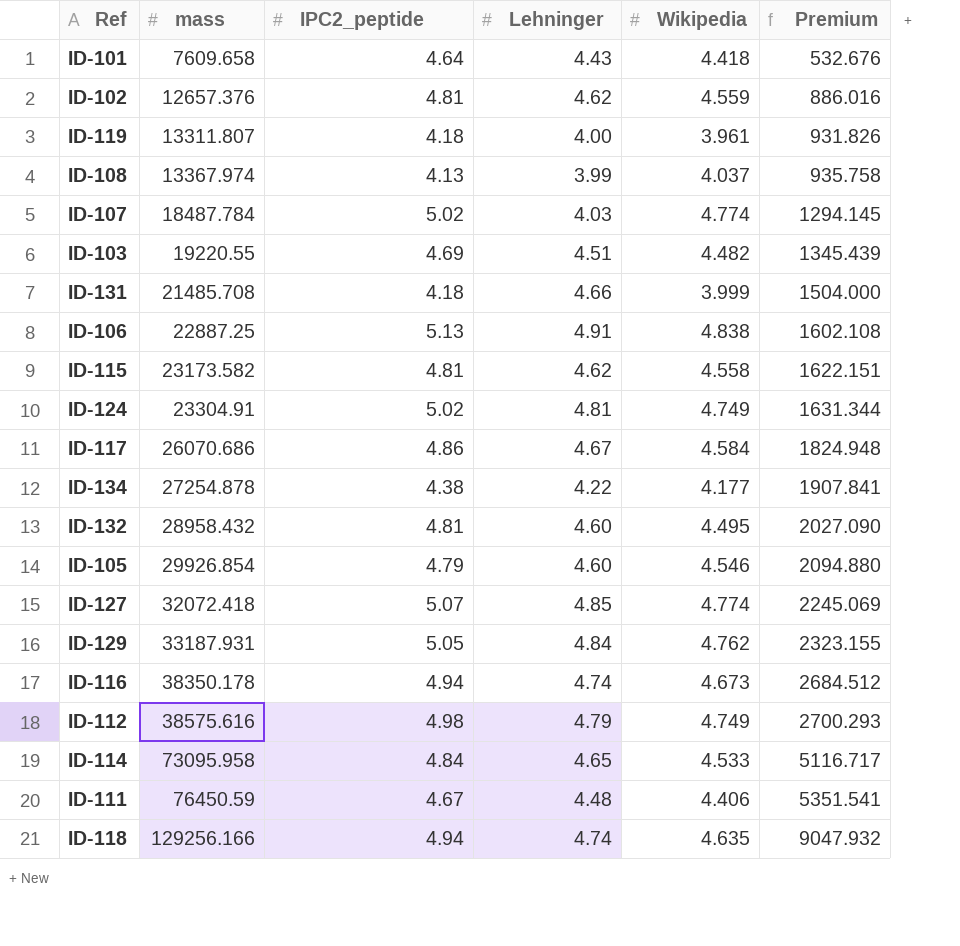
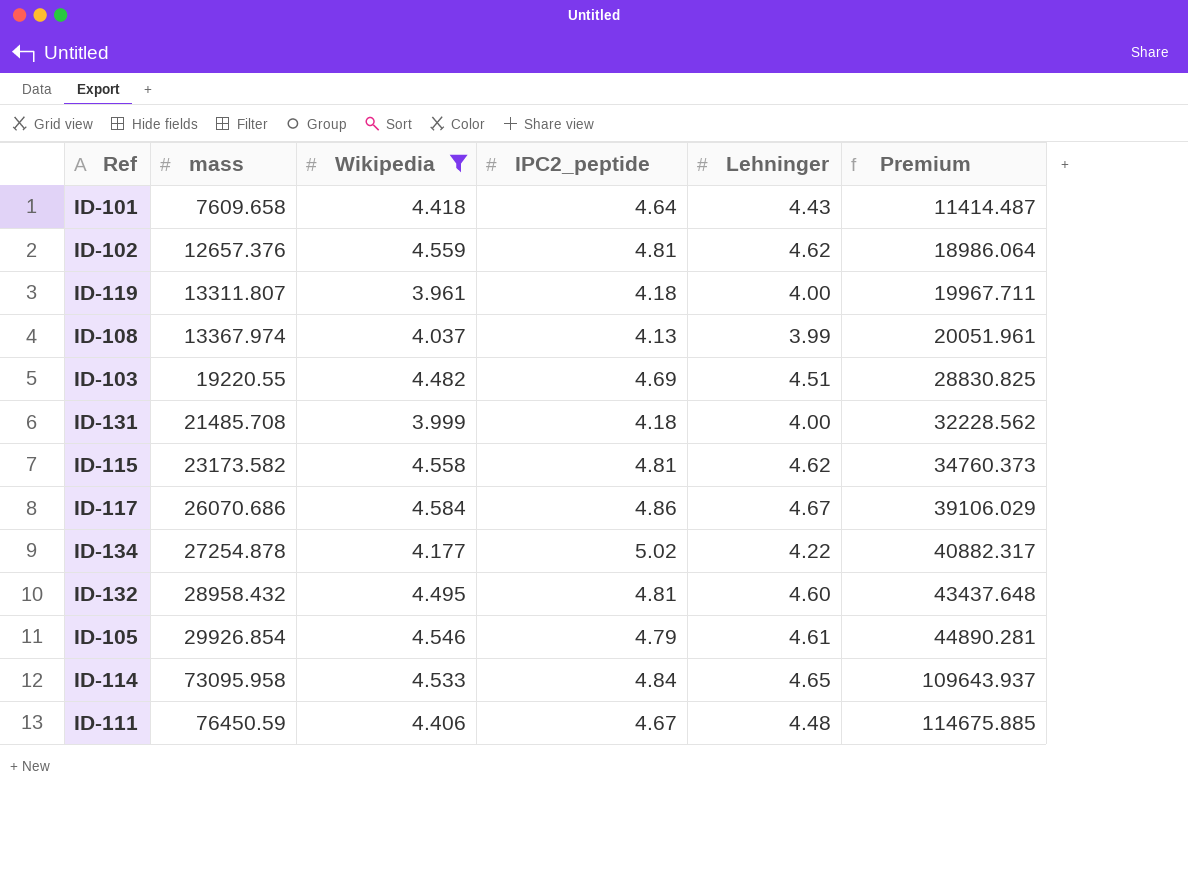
filter: none -> Wikipedia <= 4.584
column Wikipedia | position: 5 -> 3
column Premium | formula: [mass] * 0.07 -> [mass] * 1.5
ID-131 | Lehninger: 4.66 -> 4.00
ID-134 | IPC2_peptide: 4.38 -> 5.02
ID-105 | Lehninger: 4.60 -> 4.61

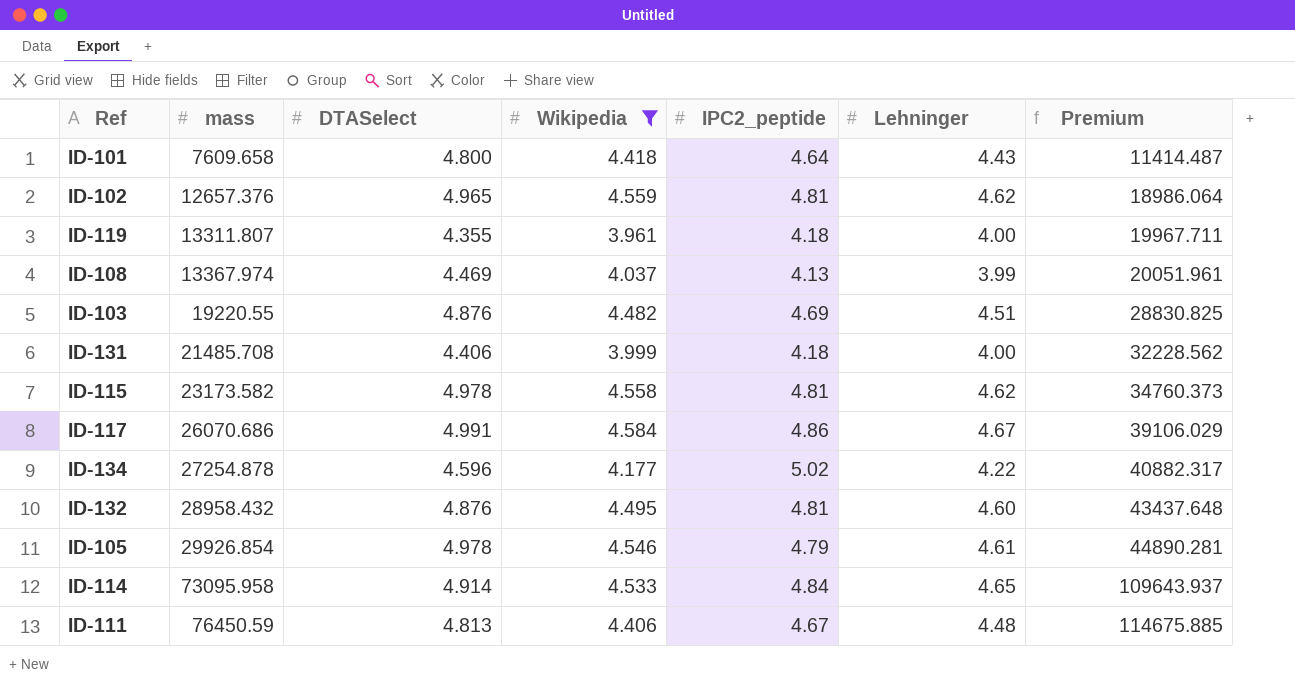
column DTASelect | position: none -> 3

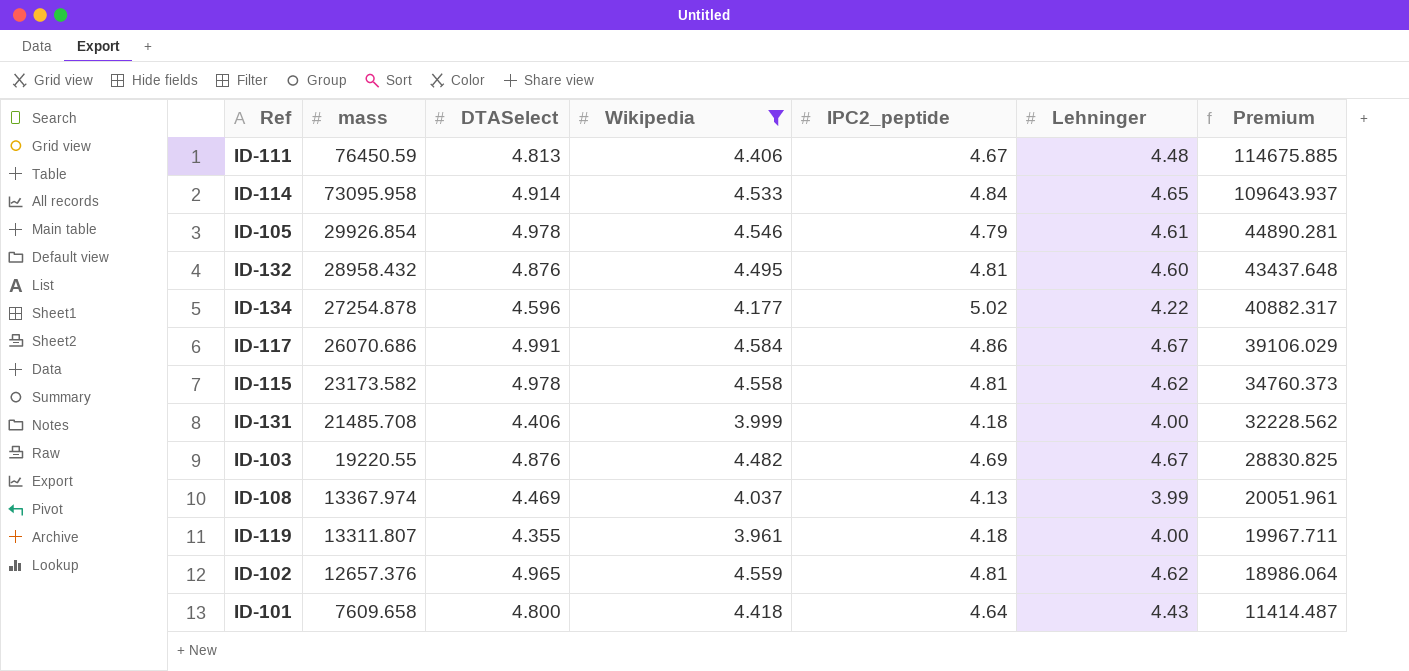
row order: mass ascending -> mass descending
ID-103 | Lehninger: 4.51 -> 4.67

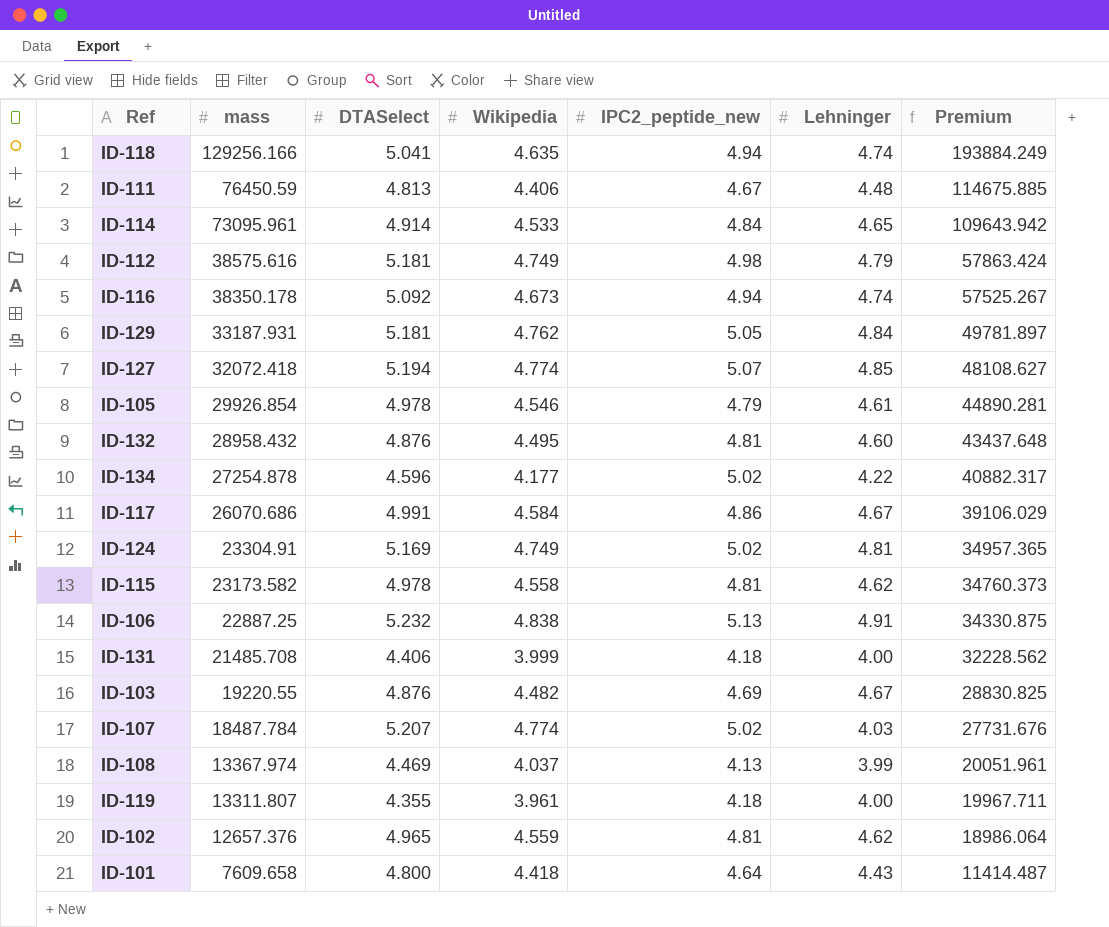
filter: Wikipedia <= 4.584 -> none
column name: IPC2_peptide -> IPC2_peptide_new
ID-114 | mass: 73095.958 -> 73095.961
ID-114 | Premium: 109643.937 -> 109643.942

